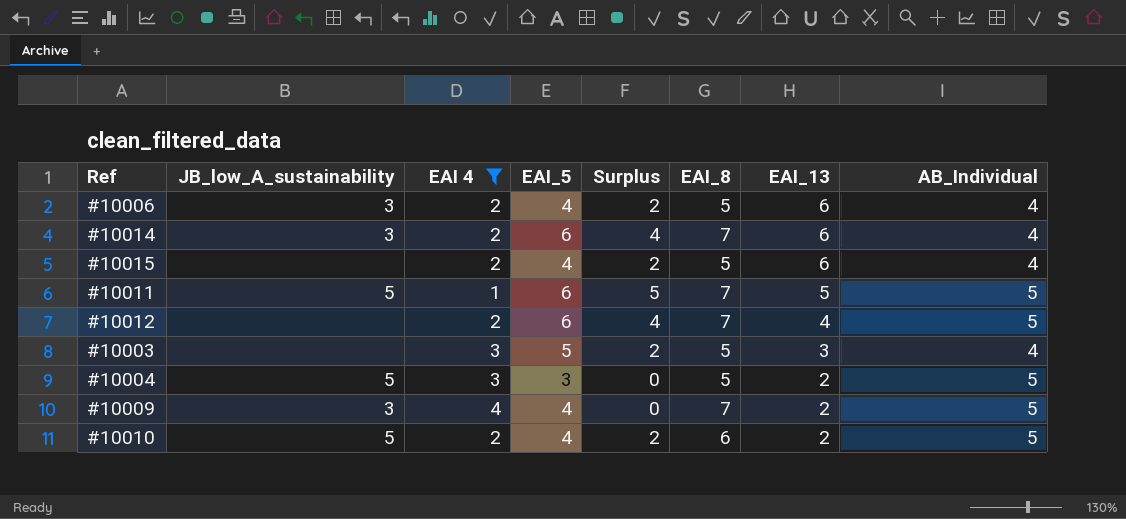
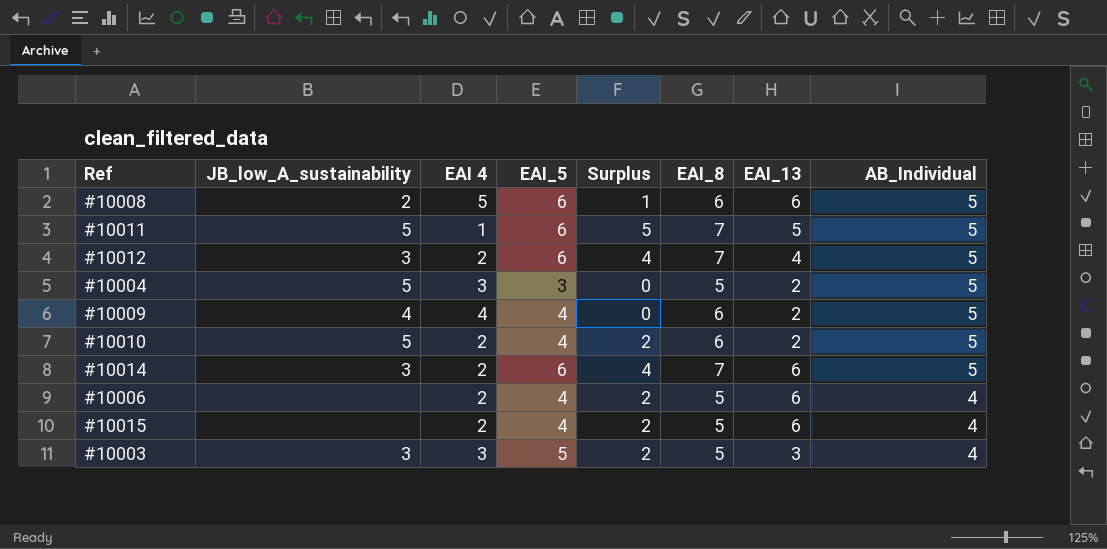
filter: EAI 4 != 5 -> none
row order: EAI_13 descending -> AB_Individual descending
#10012 | JB_low_A_sustainability: none -> 3
#10009 | JB_low_A_sustainability: 3 -> 4
#10009 | EAI_8: 7 -> 6
#10014 | AB_Individual: 4 -> 5
#10006 | JB_low_A_sustainability: 3 -> none
#10003 | JB_low_A_sustainability: none -> 3

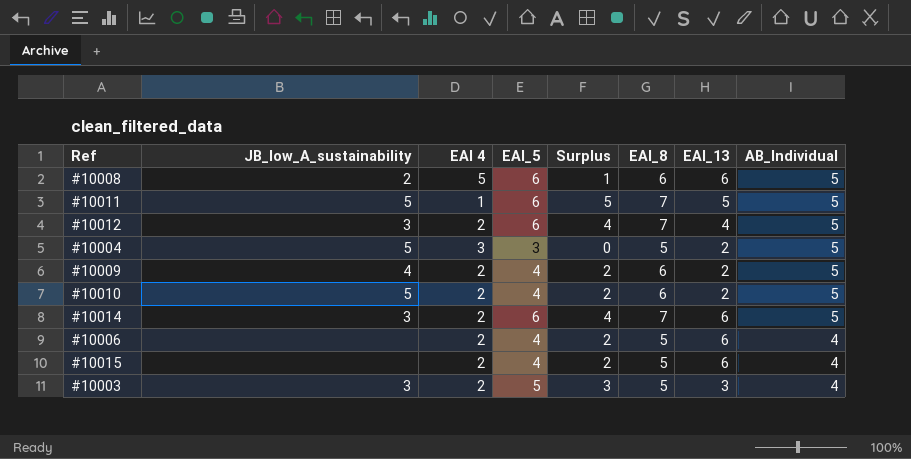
#10009 | EAI 4: 4 -> 2
#10009 | Surplus: 0 -> 2
#10003 | EAI 4: 3 -> 2
#10003 | Surplus: 2 -> 3

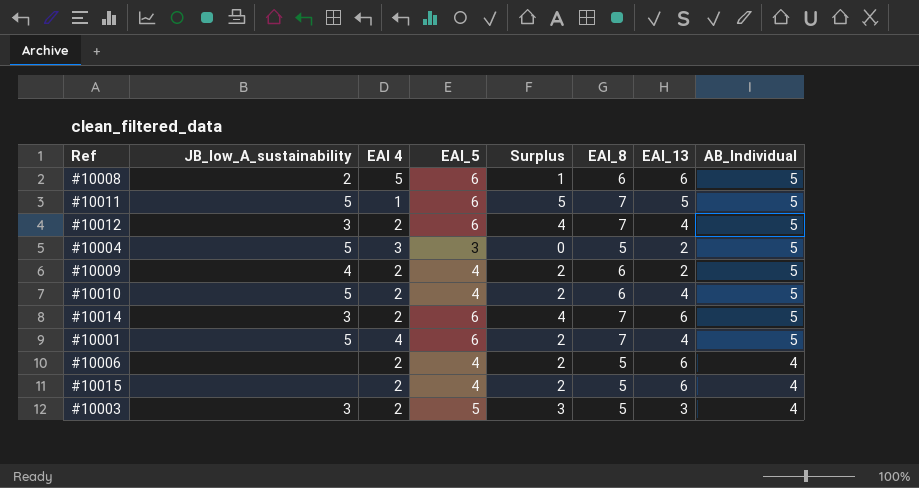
#10010 | EAI_13: 2 -> 4
row #10001: none -> 5 | 4 | 6 | 2 | 7 | 4 | 5

